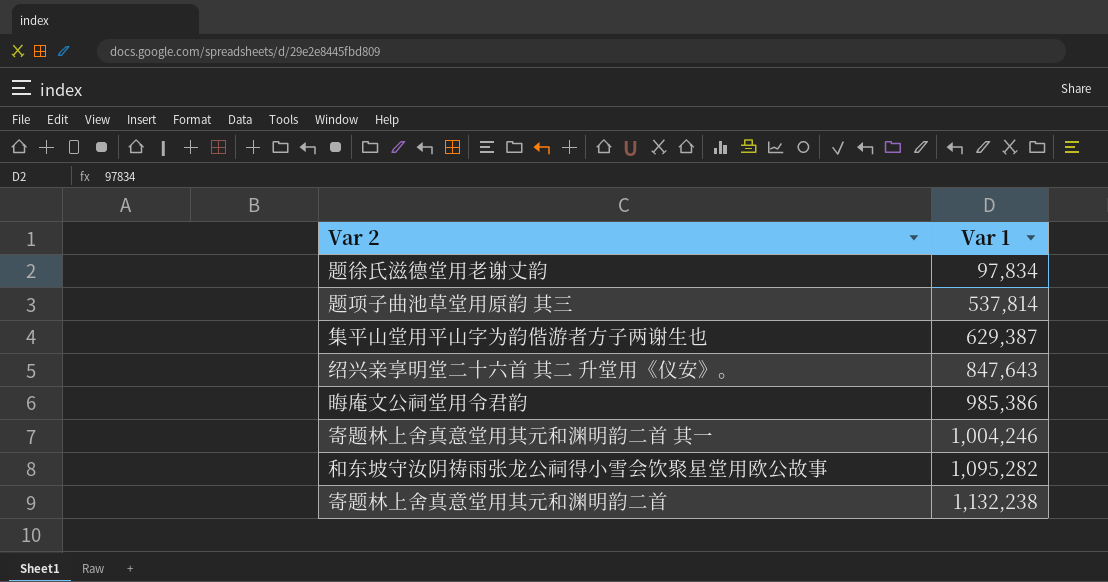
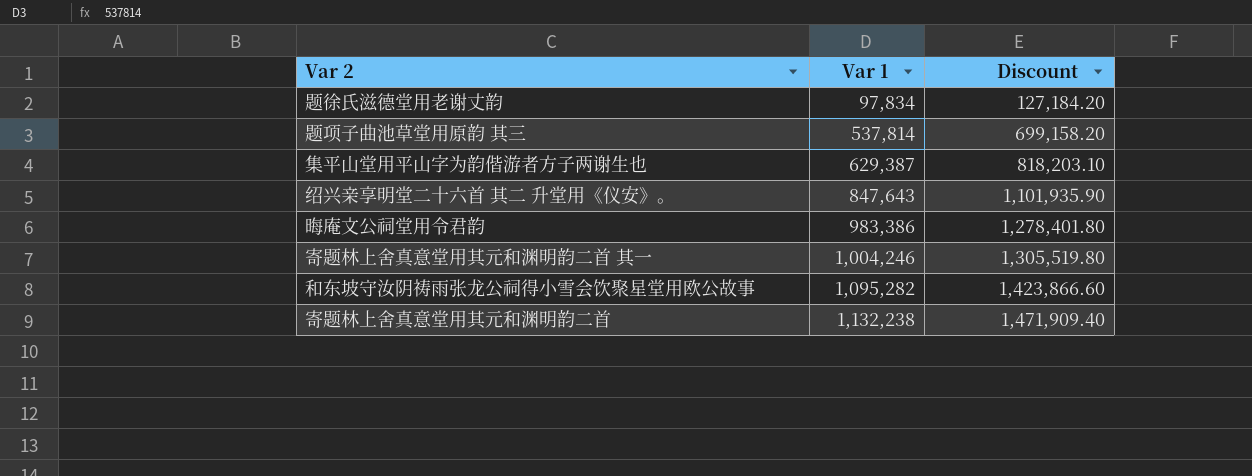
column Discount | formula: none -> [Var 1] * 1.3
晦庵文公祠堂用令君韵 | Var 1: 985,386 -> 983,386

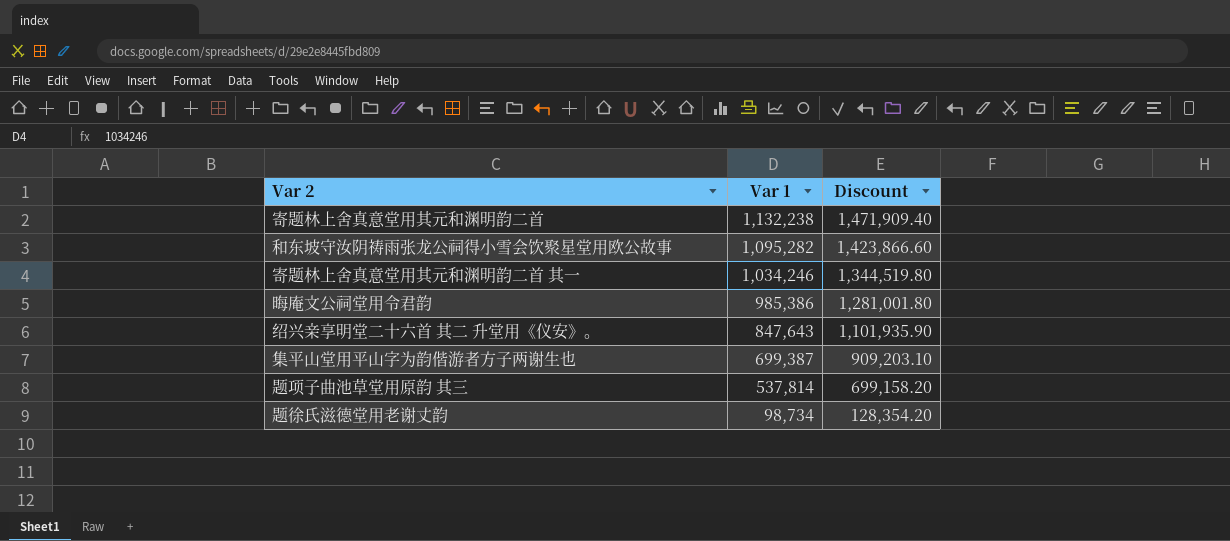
row order: Var 1 ascending -> Var 1 descending
寄题林上舍真意堂用其元和渊明韵二首 其一 | Var 1: 1,004,246 -> 1,034,246
寄题林上舍真意堂用其元和渊明韵二首 其一 | Discount: 1,305,519.80 -> 1,344,519.80
晦庵文公祠堂用令君韵 | Var 1: 983,386 -> 985,386
晦庵文公祠堂用令君韵 | Discount: 1,278,401.80 -> 1,281,001.80
集平山堂用平山字为韵偕游者方子两谢生也 | Var 1: 629,387 -> 699,387
集平山堂用平山字为韵偕游者方子两谢生也 | Discount: 818,203.10 -> 909,203.10
题徐氏滋德堂用老谢丈韵 | Var 1: 97,834 -> 98,734
题徐氏滋德堂用老谢丈韵 | Discount: 127,184.20 -> 128,354.20

